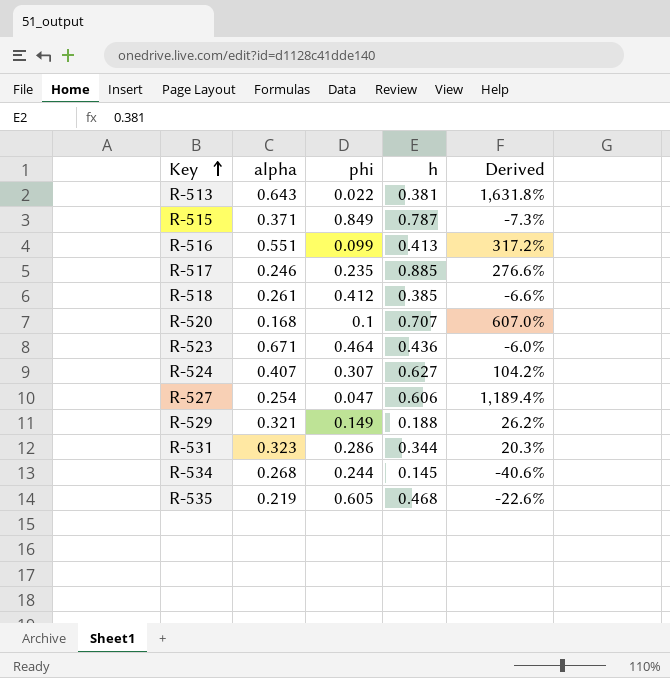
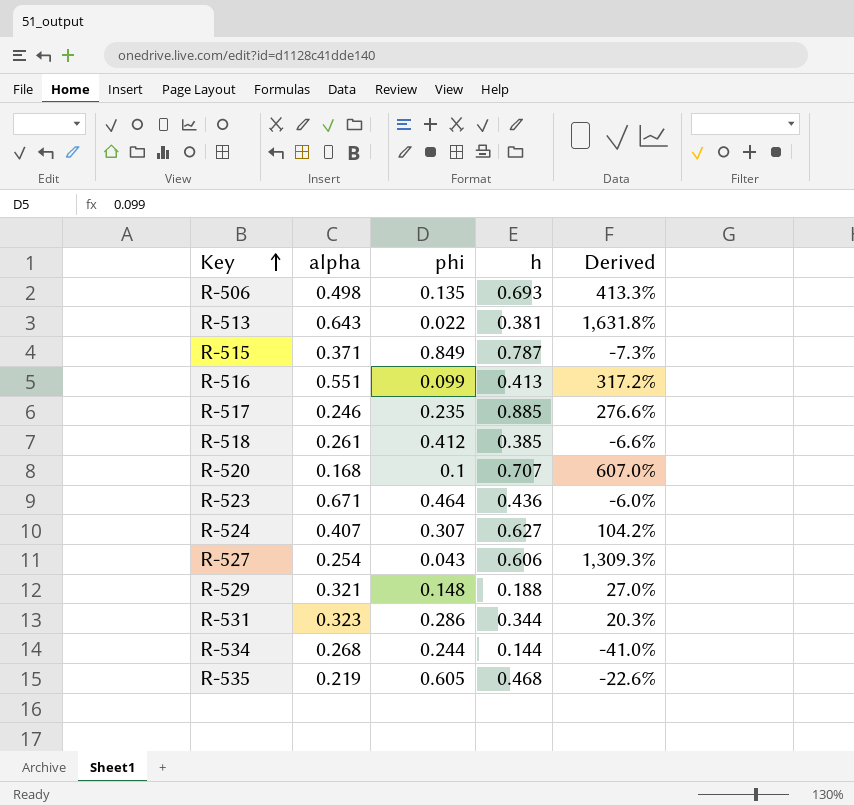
row R-506: none -> 0.498 | 0.135 | 0.693 | 413.3%
R-527 | phi: 0.047 -> 0.043
R-527 | Derived: 1,189.4% -> 1,309.3%
R-529 | phi: 0.149 -> 0.148
R-529 | Derived: 26.2% -> 27.0%
R-534 | h: 0.145 -> 0.144
R-534 | Derived: -40.6% -> -41.0%

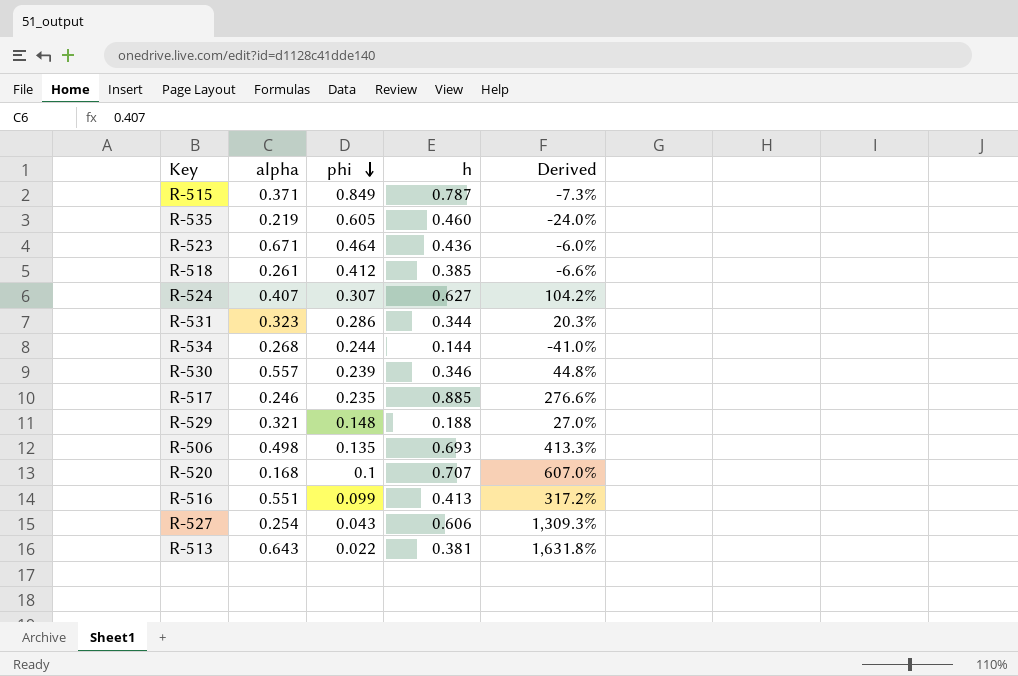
row order: Key ascending -> phi descending
R-535 | h: 0.468 -> 0.460
R-535 | Derived: -22.6% -> -24.0%
row R-530: none -> 0.557 | 0.239 | 0.346 | 44.8%

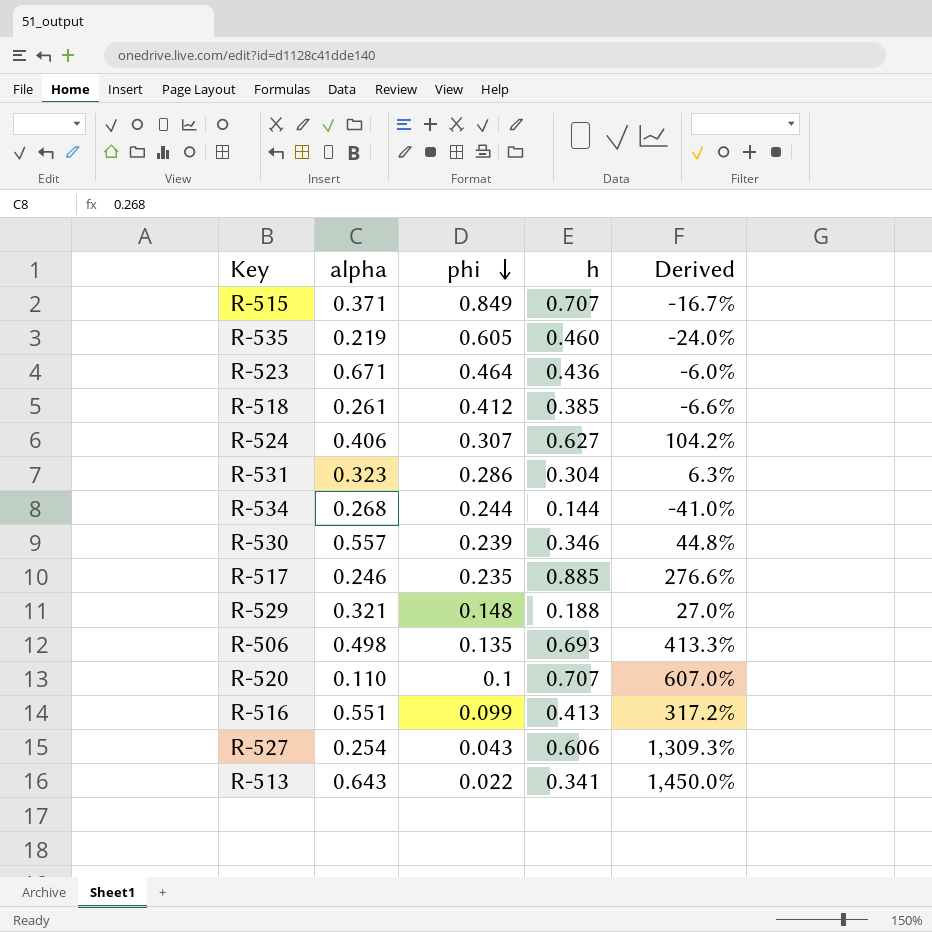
R-515 | h: 0.787 -> 0.707
R-515 | Derived: -7.3% -> -16.7%
R-524 | alpha: 0.407 -> 0.406
R-531 | h: 0.344 -> 0.304
R-531 | Derived: 20.3% -> 6.3%
R-520 | alpha: 0.168 -> 0.110
R-513 | h: 0.381 -> 0.341
R-513 | Derived: 1,631.8% -> 1,450.0%

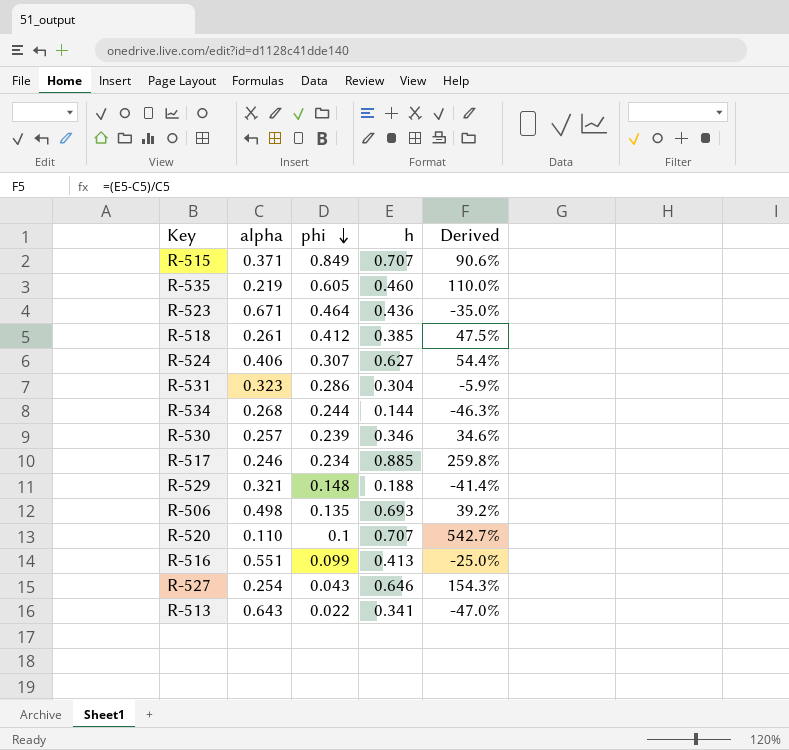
column Derived | formula: ([h] - [phi]) / [phi] -> ([h] - [alpha]) / [alpha]
R-530 | alpha: 0.557 -> 0.257
R-517 | phi: 0.235 -> 0.234
R-527 | h: 0.606 -> 0.646

